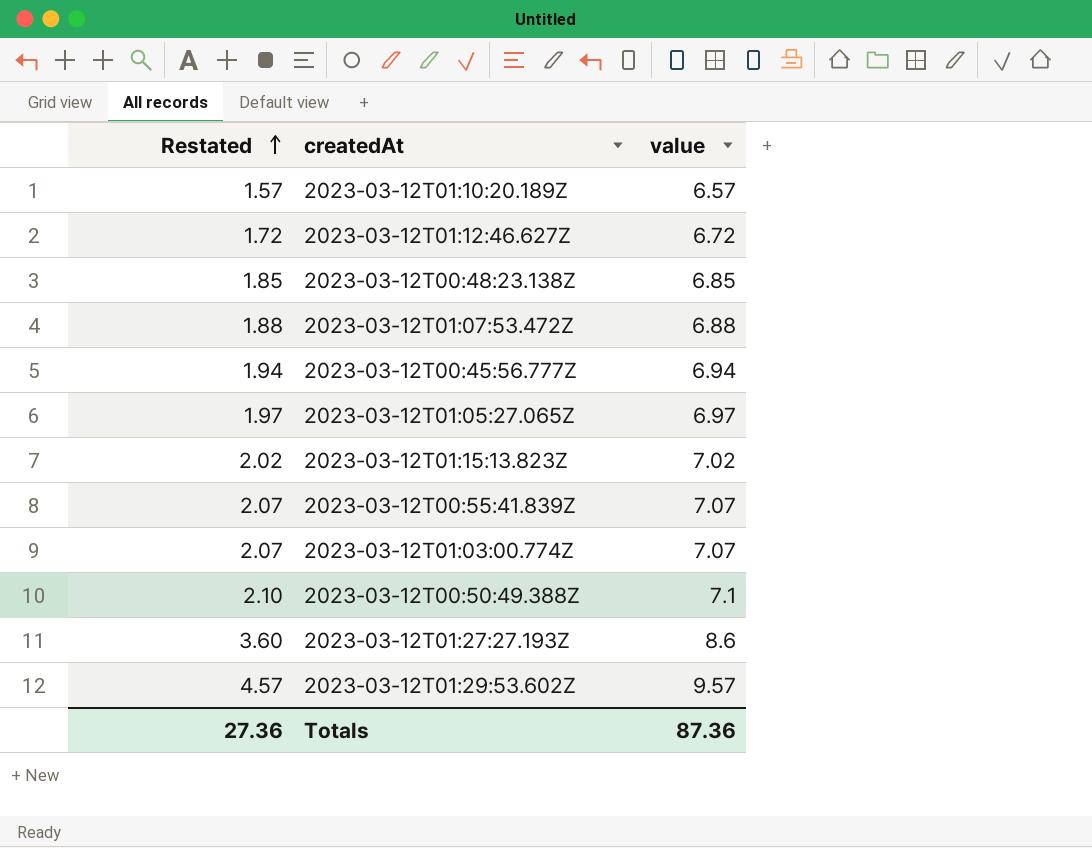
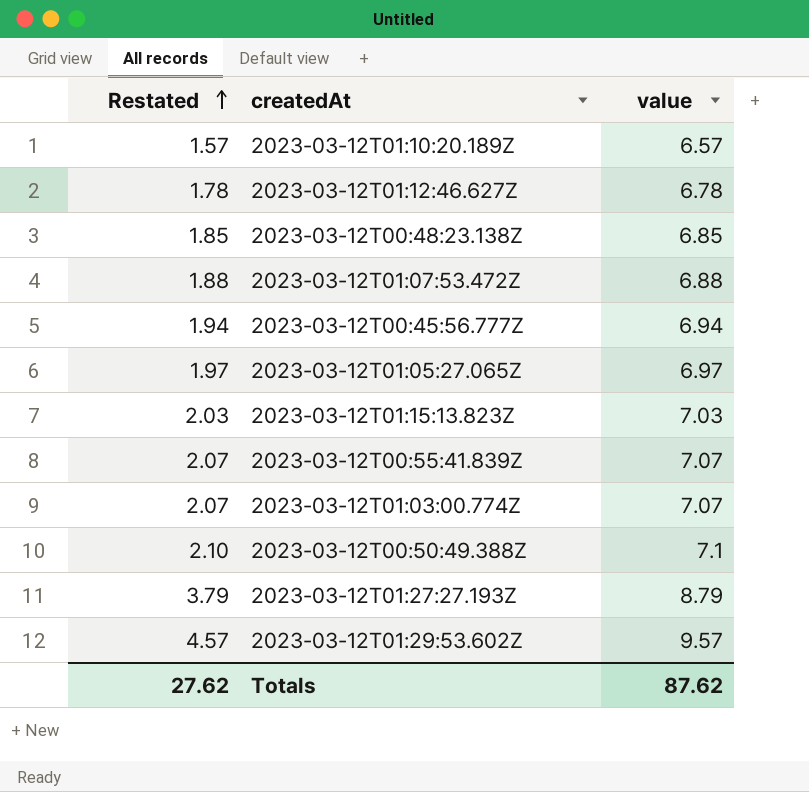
2023-03-12T01:12:46.627Z | Restated: 1.72 -> 1.78
2023-03-12T01:12:46.627Z | value: 6.72 -> 6.78
2023-03-12T01:15:13.823Z | Restated: 2.02 -> 2.03
2023-03-12T01:15:13.823Z | value: 7.02 -> 7.03
2023-03-12T01:27:27.193Z | Restated: 3.60 -> 3.79
2023-03-12T01:27:27.193Z | value: 8.6 -> 8.79
Totals | Restated: 27.36 -> 27.62
Totals | value: 87.36 -> 87.62

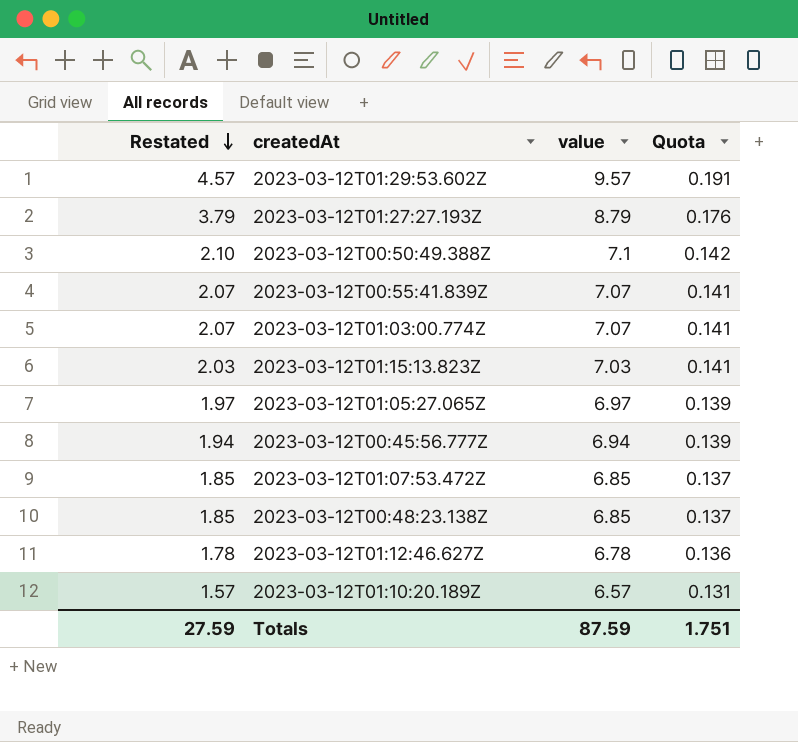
row order: Restated ascending -> Restated descending
column Quota | formula: none -> [value] * 0.02
2023-03-12T01:07:53.472Z | Restated: 1.88 -> 1.85
2023-03-12T01:07:53.472Z | value: 6.88 -> 6.85
Totals | Restated: 27.62 -> 27.59
Totals | value: 87.62 -> 87.59

